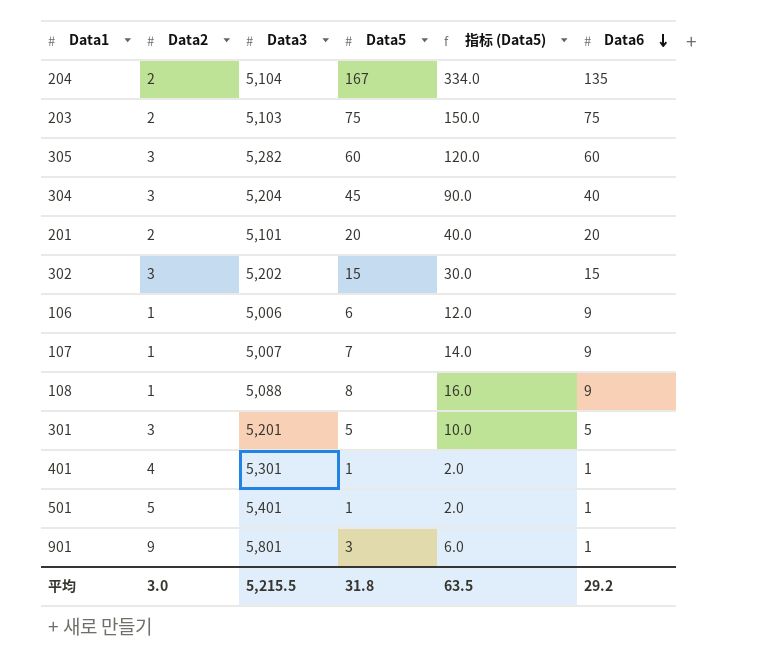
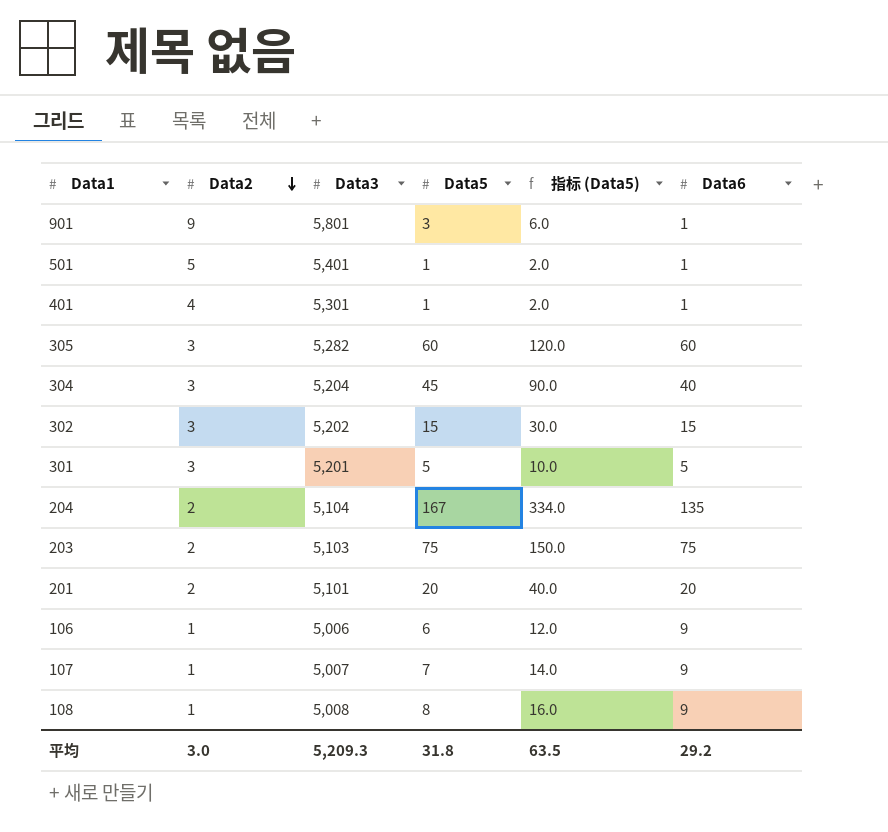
row order: Data6 descending -> Data2 descending
108 | Data3: 5,088 -> 5,008
平均 | Data3: 5,215.5 -> 5,209.3

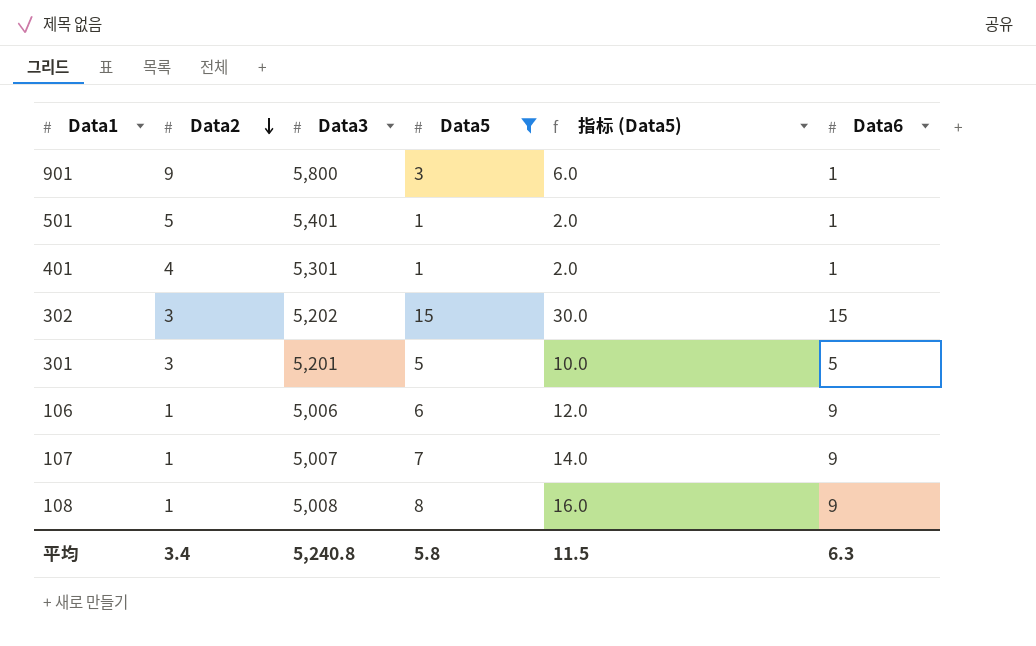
filter: none -> Data5 <= 15
901 | Data3: 5,801 -> 5,800
平均 | Data2: 3.0 -> 3.4
平均 | Data3: 5,209.3 -> 5,240.8
平均 | Data5: 31.8 -> 5.8
平均 | 指标 (Data5): 63.5 -> 11.5
平均 | Data6: 29.2 -> 6.3

